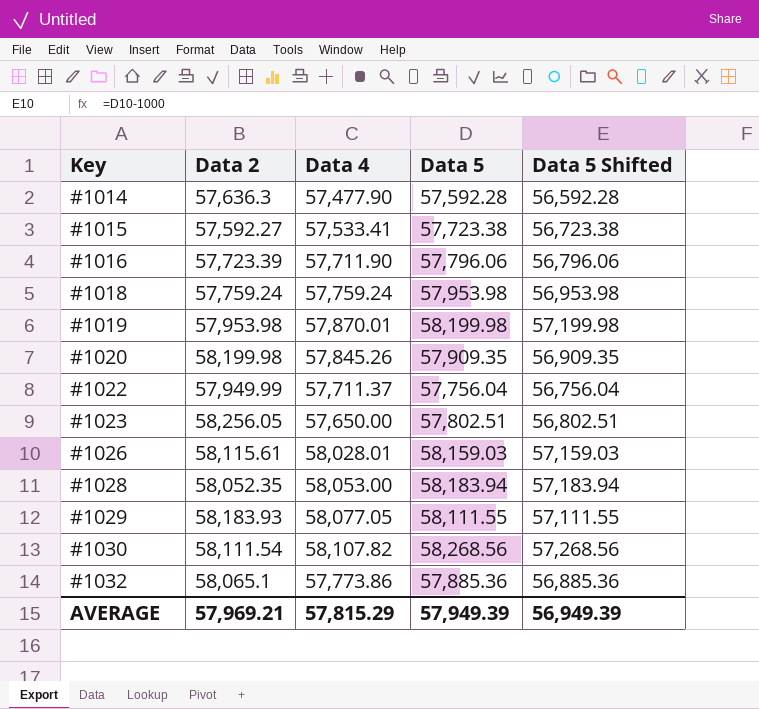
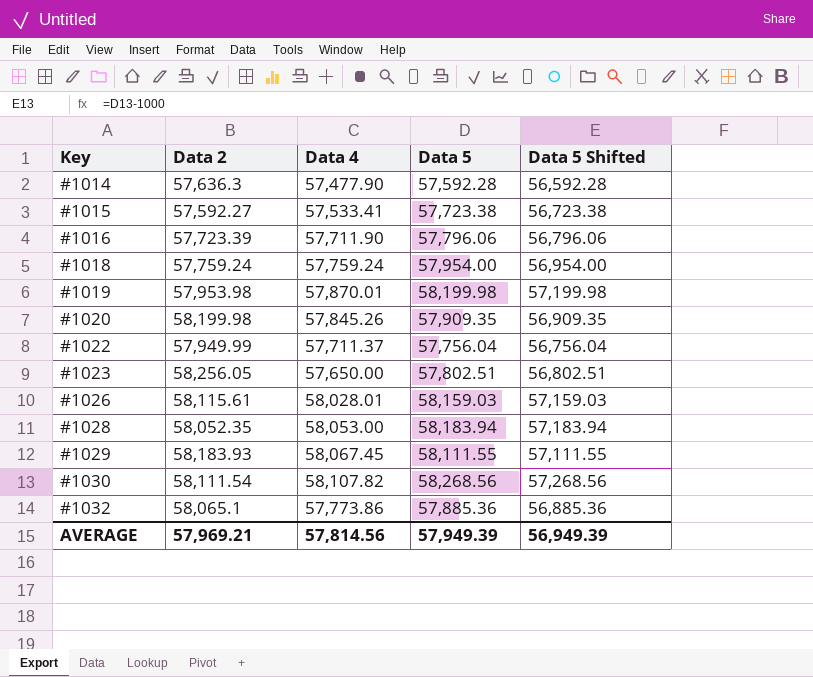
#1018 | Data 5: 57,953.98 -> 57,954.00
#1018 | Data 5 Shifted: 56,953.98 -> 56,954.00
#1029 | Data 4: 58,077.05 -> 58,067.45
AVERAGE | Data 4: 57,815.29 -> 57,814.56

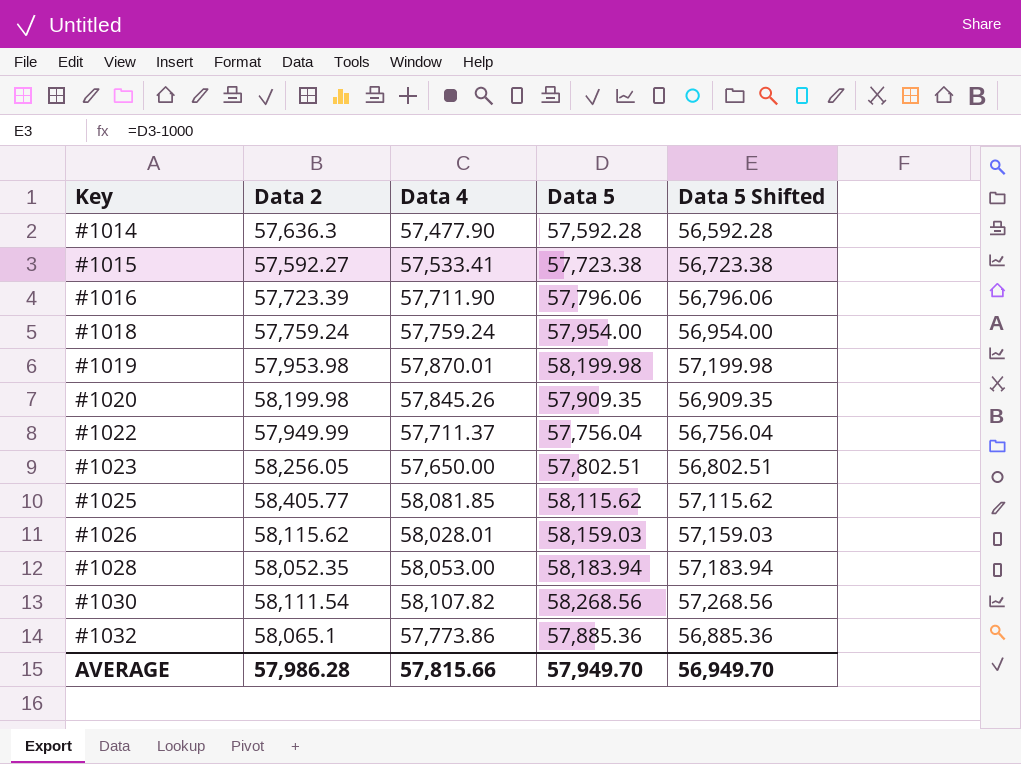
row #1029: 58,183.93 | 58,067.45 | 58,111.55 | 57,111.55 -> none
row #1025: none -> 58,405.77 | 58,081.85 | 58,115.62 | 57,115.62
#1026 | Data 2: 58,115.61 -> 58,115.62
AVERAGE | Data 2: 57,969.21 -> 57,986.28
AVERAGE | Data 4: 57,814.56 -> 57,815.66
AVERAGE | Data 5: 57,949.39 -> 57,949.70
AVERAGE | Data 5 Shifted: 56,949.39 -> 56,949.70

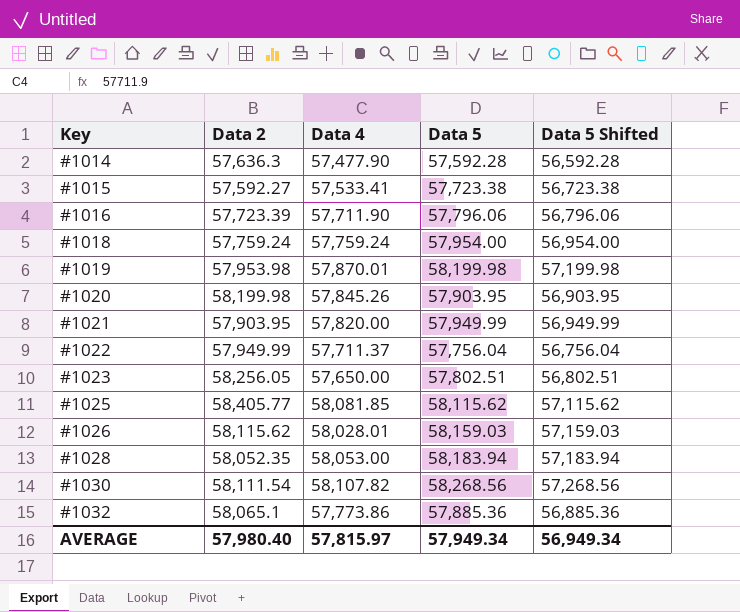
#1020 | Data 5: 57,909.35 -> 57,903.95
#1020 | Data 5 Shifted: 56,909.35 -> 56,903.95
row #1021: none -> 57,903.95 | 57,820.00 | 57,949.99 | 56,949.99
AVERAGE | Data 2: 57,986.28 -> 57,980.40
AVERAGE | Data 4: 57,815.66 -> 57,815.97
AVERAGE | Data 5: 57,949.70 -> 57,949.34
AVERAGE | Data 5 Shifted: 56,949.70 -> 56,949.34

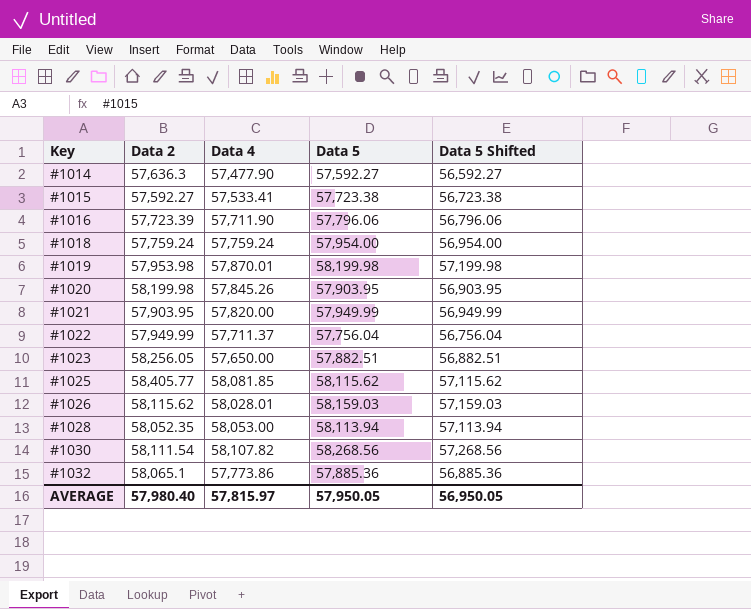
#1014 | Data 5: 57,592.28 -> 57,592.27
#1014 | Data 5 Shifted: 56,592.28 -> 56,592.27
#1023 | Data 5: 57,802.51 -> 57,882.51
#1023 | Data 5 Shifted: 56,802.51 -> 56,882.51
#1028 | Data 5: 58,183.94 -> 58,113.94
#1028 | Data 5 Shifted: 57,183.94 -> 57,113.94
AVERAGE | Data 5: 57,949.34 -> 57,950.05
AVERAGE | Data 5 Shifted: 56,949.34 -> 56,950.05

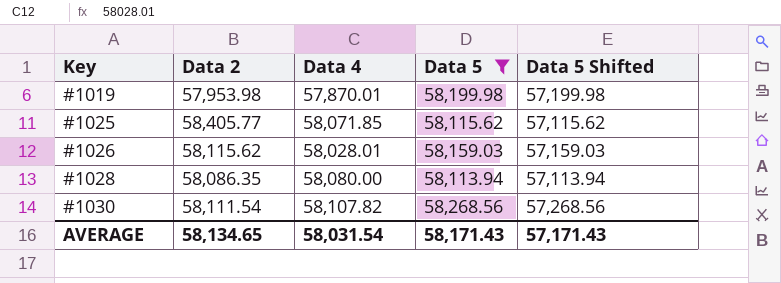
filter: none -> Data 5 >= 58,113.94
#1025 | Data 4: 58,081.85 -> 58,071.85
#1028 | Data 2: 58,052.35 -> 58,086.35
#1028 | Data 4: 58,053.00 -> 58,080.00
AVERAGE | Data 2: 57,980.40 -> 58,134.65
AVERAGE | Data 4: 57,815.97 -> 58,031.54
AVERAGE | Data 5: 57,950.05 -> 58,171.43
AVERAGE | Data 5 Shifted: 56,950.05 -> 57,171.43

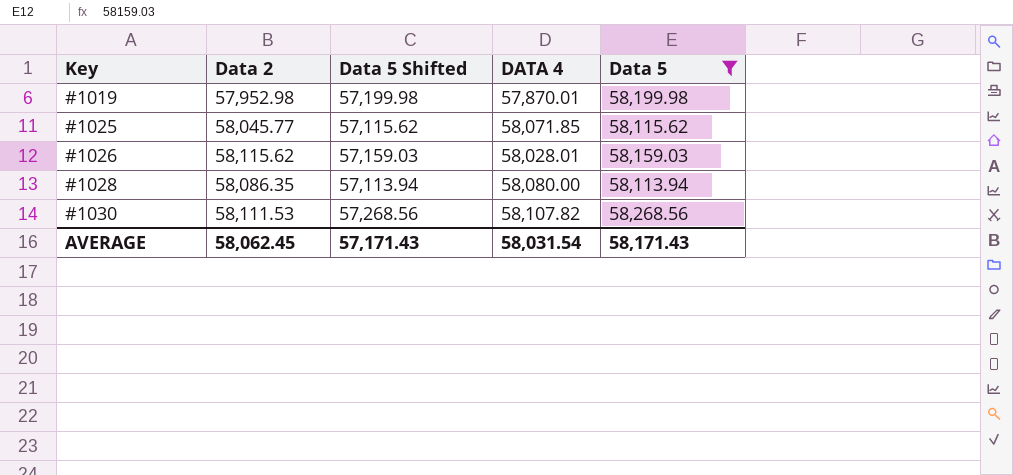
column Data 5 Shifted | position: 5 -> 3
column name: Data 4 -> DATA 4
#1019 | Data 2: 57,953.98 -> 57,952.98
#1025 | Data 2: 58,405.77 -> 58,045.77
#1030 | Data 2: 58,111.54 -> 58,111.53
AVERAGE | Data 2: 58,134.65 -> 58,062.45

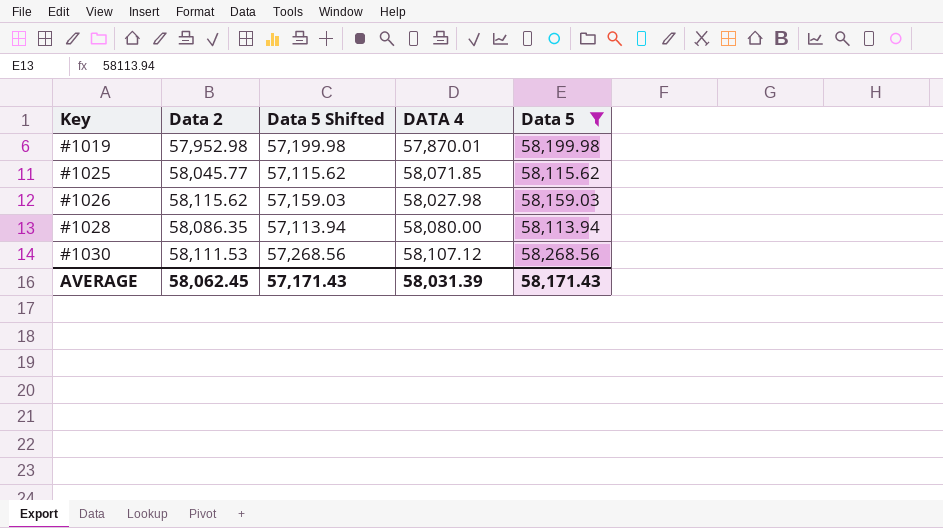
#1026 | DATA 4: 58,028.01 -> 58,027.98
#1030 | DATA 4: 58,107.82 -> 58,107.12
AVERAGE | DATA 4: 58,031.54 -> 58,031.39

